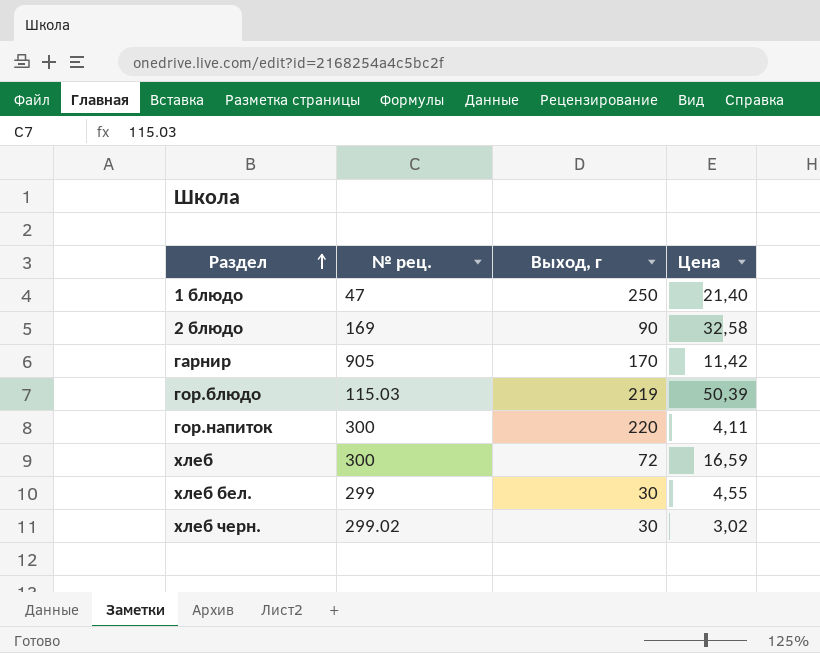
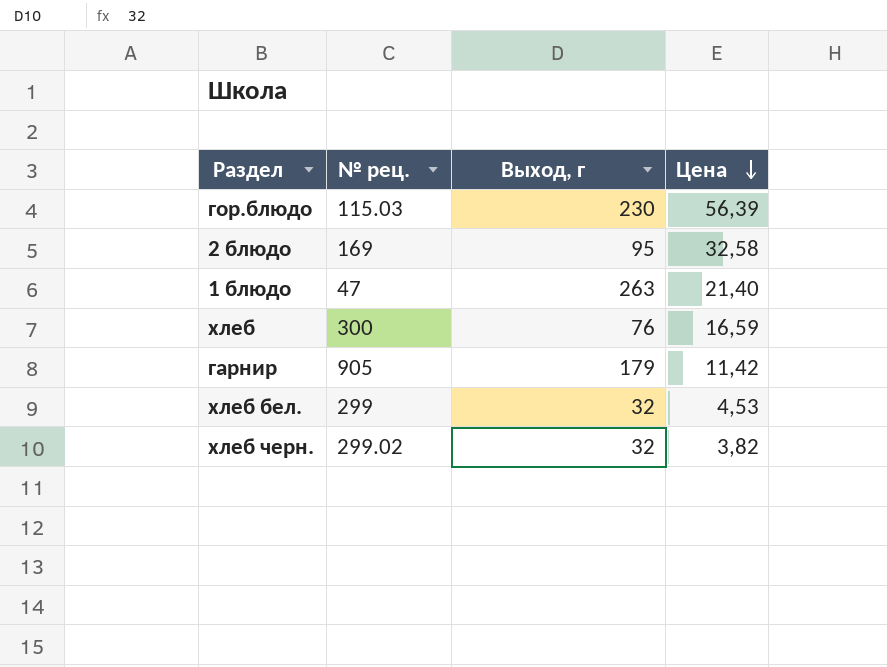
row order: Раздел ascending -> Цена descending
row гор.напиток: 300 | 220 | 4,11 -> none
гор.блюдо | Выход, г: 219 -> 230
гор.блюдо | Цена: 50,39 -> 56,39
2 блюдо | Выход, г: 90 -> 95
1 блюдо | Выход, г: 250 -> 263
хлеб | Выход, г: 72 -> 76
гарнир | Выход, г: 170 -> 179
хлеб бел. | Выход, г: 30 -> 32
хлеб бел. | Цена: 4,55 -> 4,53
хлеб черн. | Выход, г: 30 -> 32
хлеб черн. | Цена: 3,02 -> 3,82

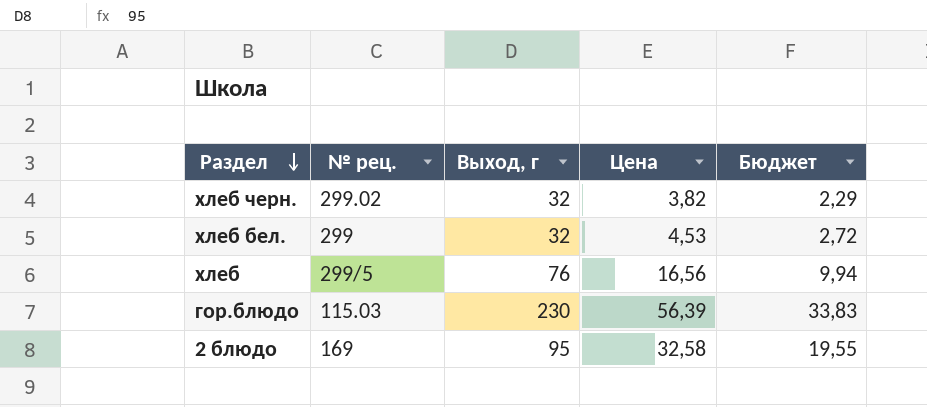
row order: Цена descending -> Раздел descending
column Бюджет | formula: none -> [Цена] * 0,6
row 1 блюдо: 47 | 263 | 21,40 -> none
row гарнир: 905 | 179 | 11,42 -> none
хлеб | № рец.: 300 -> 299/5
хлеб | Цена: 16,59 -> 16,56

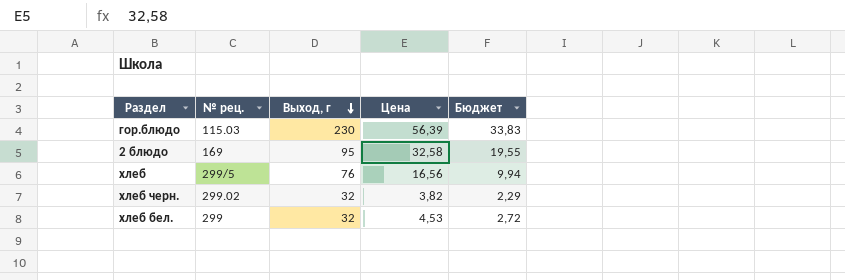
row order: Раздел descending -> Выход, г descending

